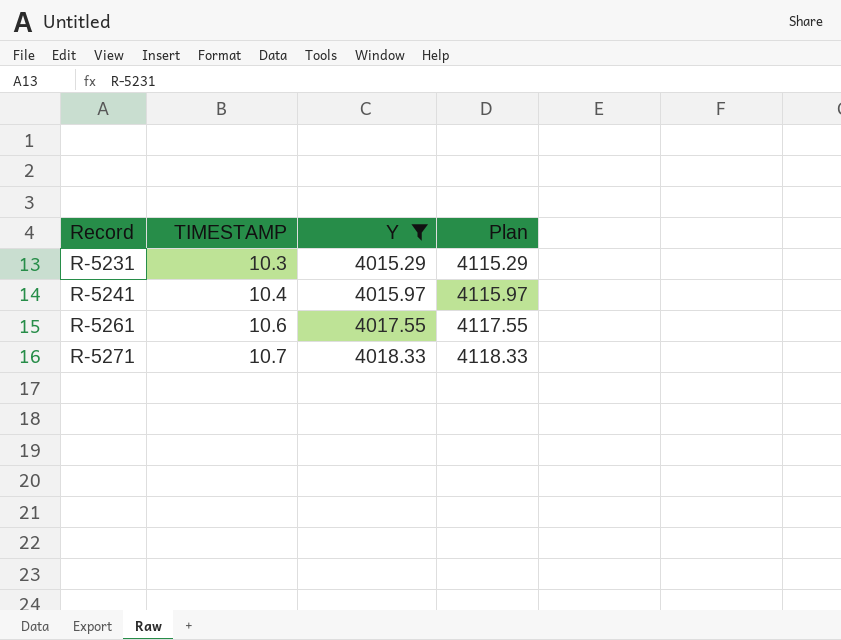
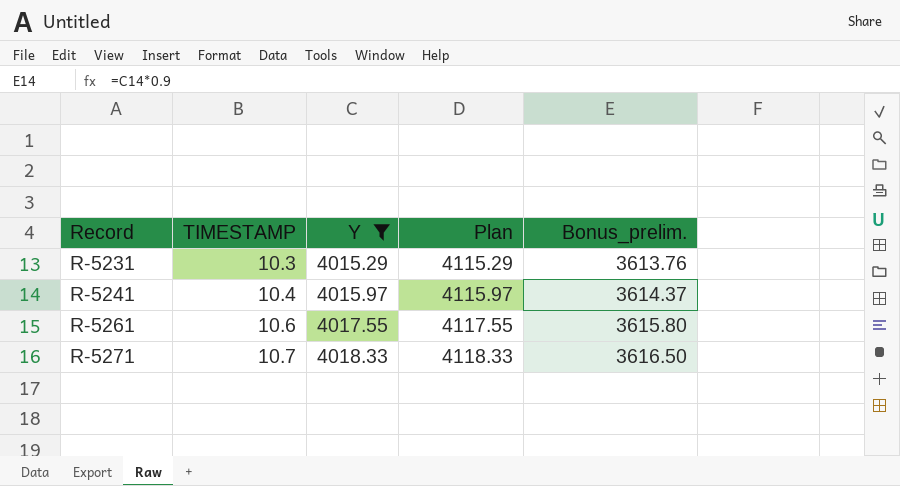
column Bonus_prelim. | formula: none -> [Y] * 0.9

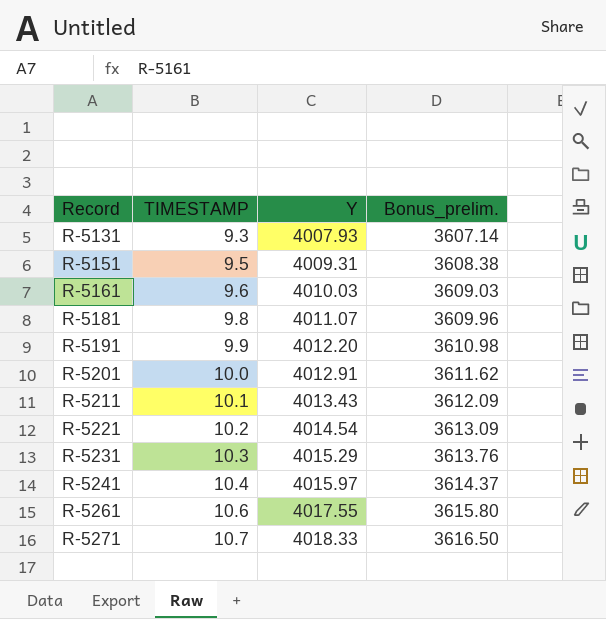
filter: Y >= 4015.29 -> none
column Plan | formula: [Y] + 100 -> none

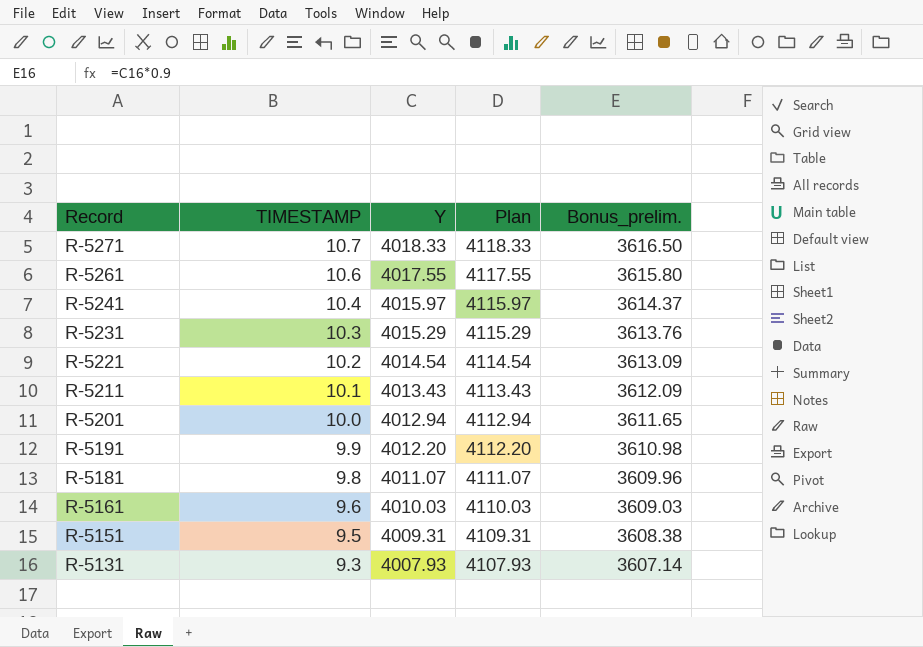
row order: Record ascending -> Record descending
column Plan | formula: none -> [Y] + 100
R-5201 | Y: 4012.91 -> 4012.94
R-5201 | Bonus_prelim.: 3611.62 -> 3611.65

